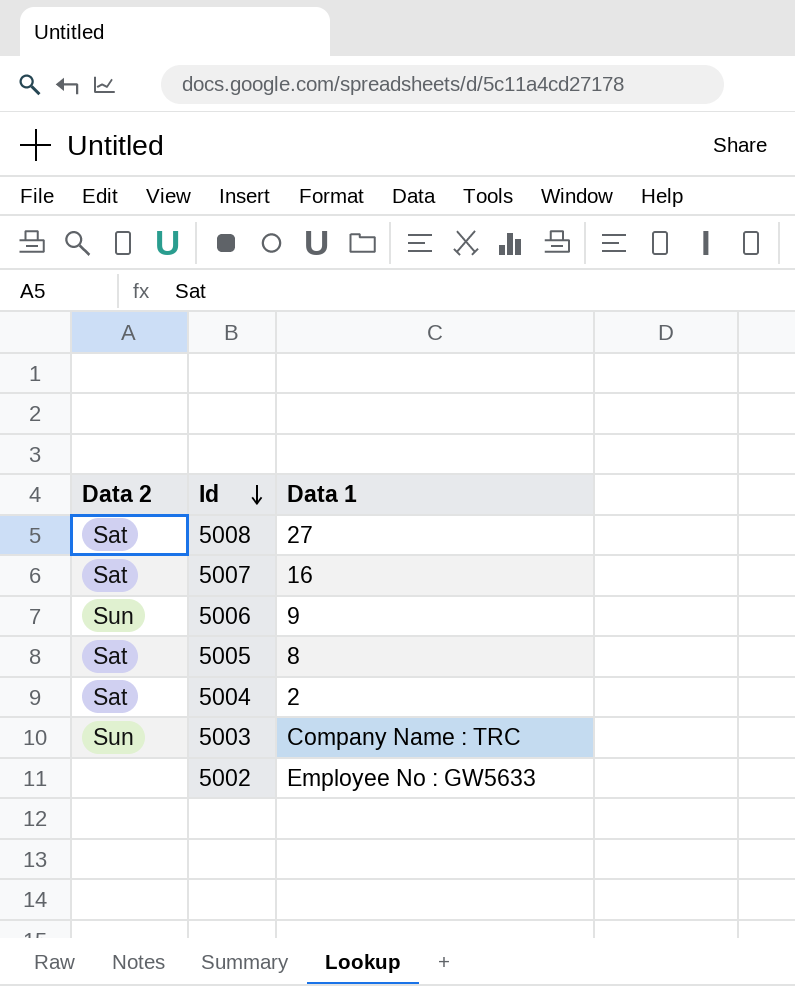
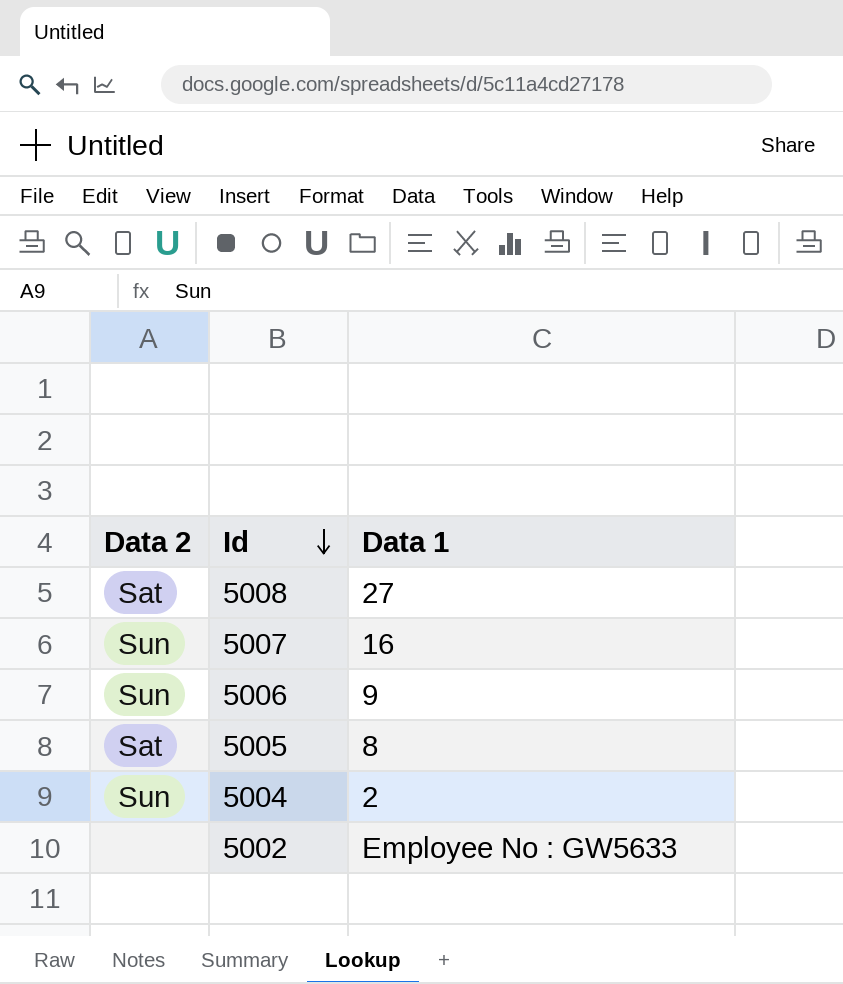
row 5003: Sun | Company Name : TRC -> none
5007 | Data 2: Sat -> Sun
5004 | Data 2: Sat -> Sun

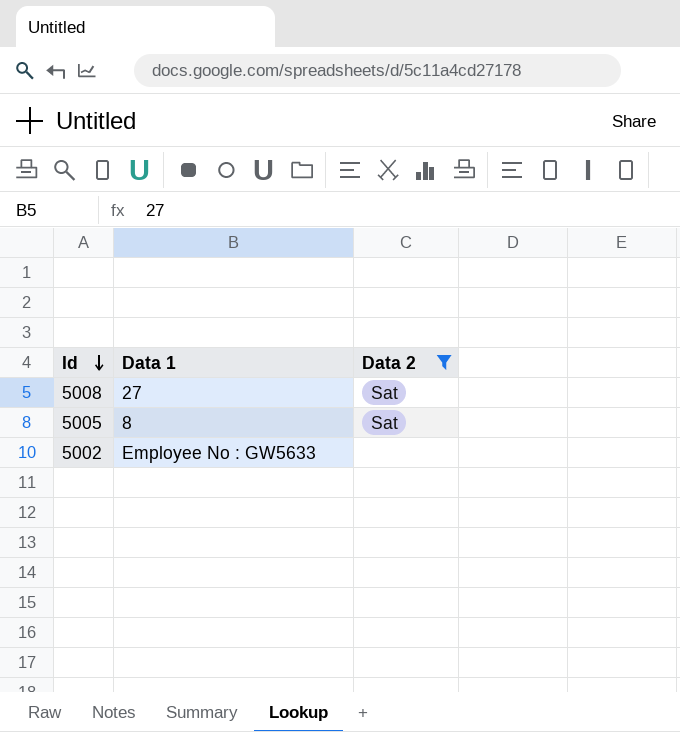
filter: none -> Data 2 != Sun
column Data 2 | position: 1 -> 3

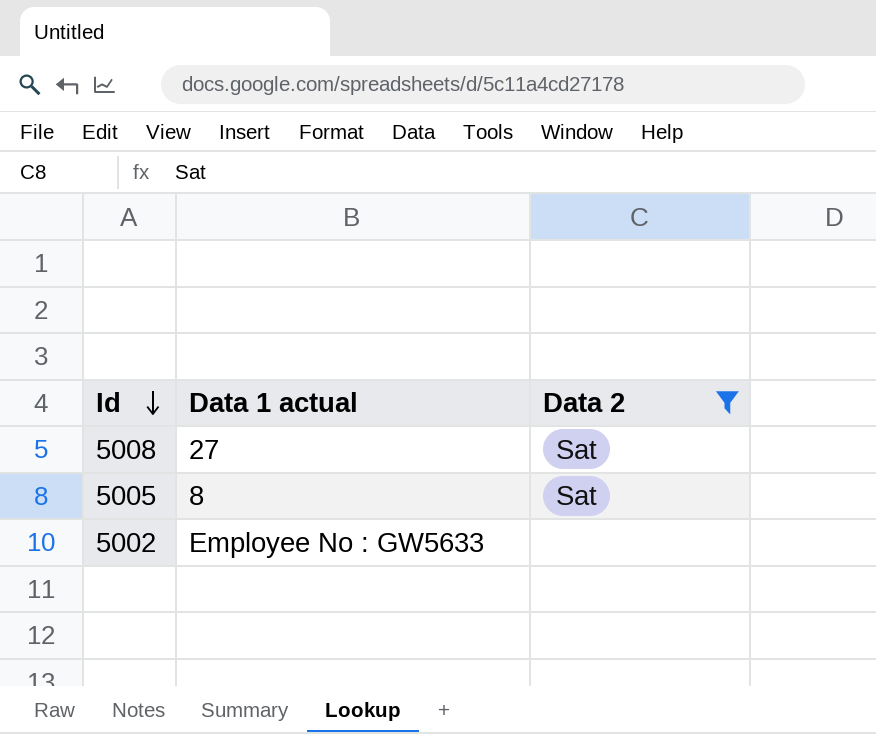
column name: Data 1 -> Data 1 actual

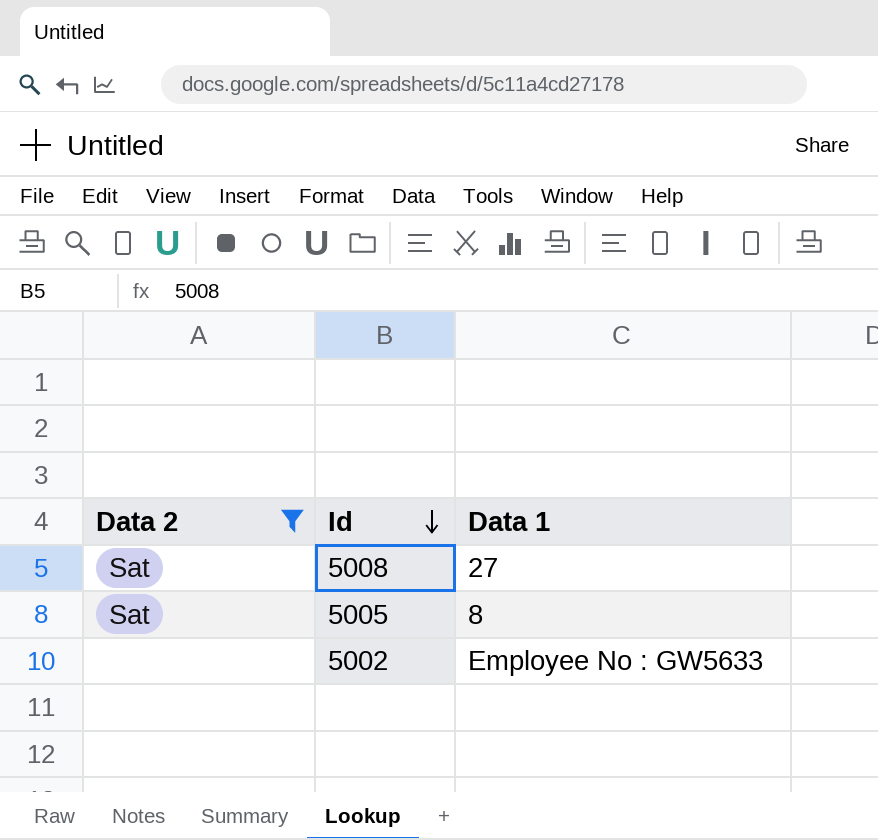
column Data 2 | position: 3 -> 1
column name: Data 1 actual -> Data 1

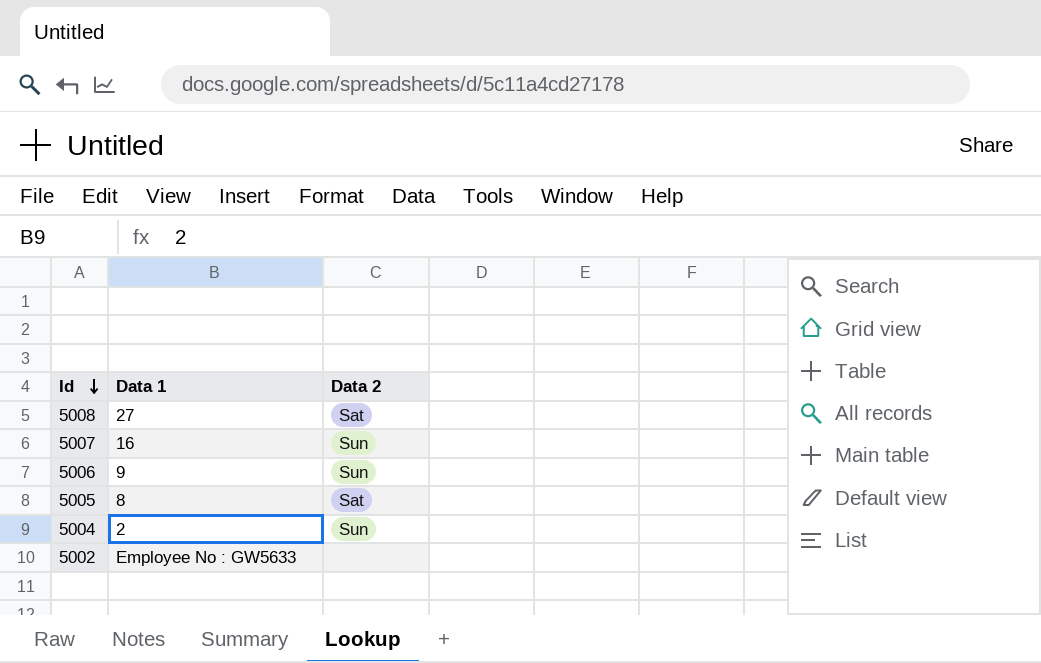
filter: Data 2 != Sun -> none
column Data 2 | position: 1 -> 3

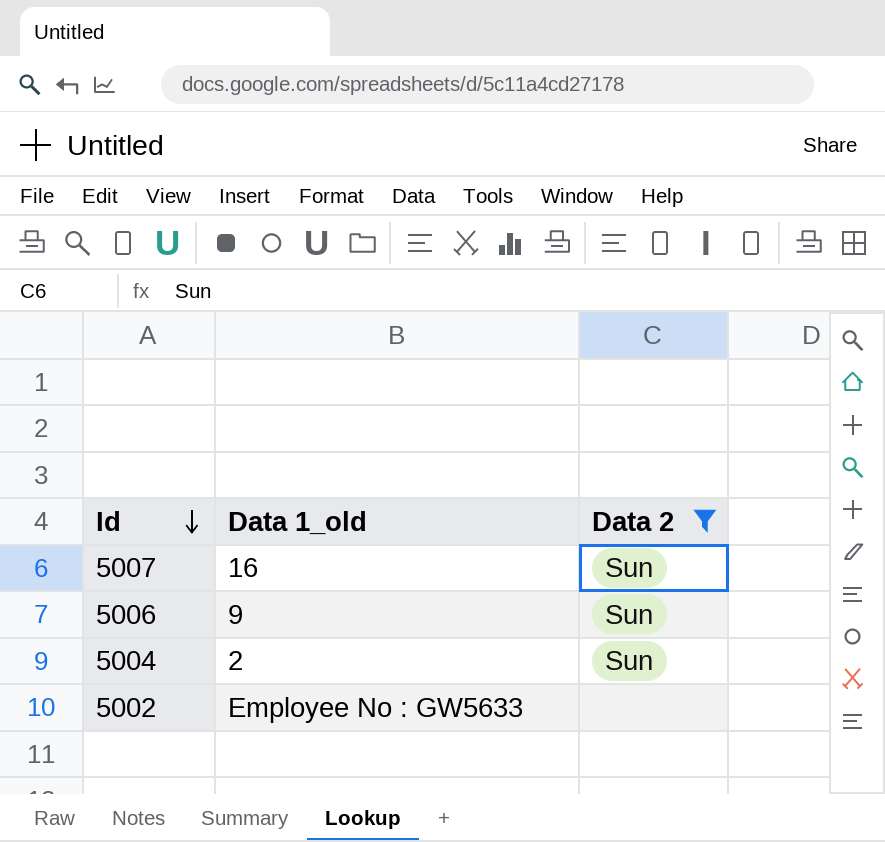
filter: none -> Data 2 != Sat
column name: Data 1 -> Data 1_old

